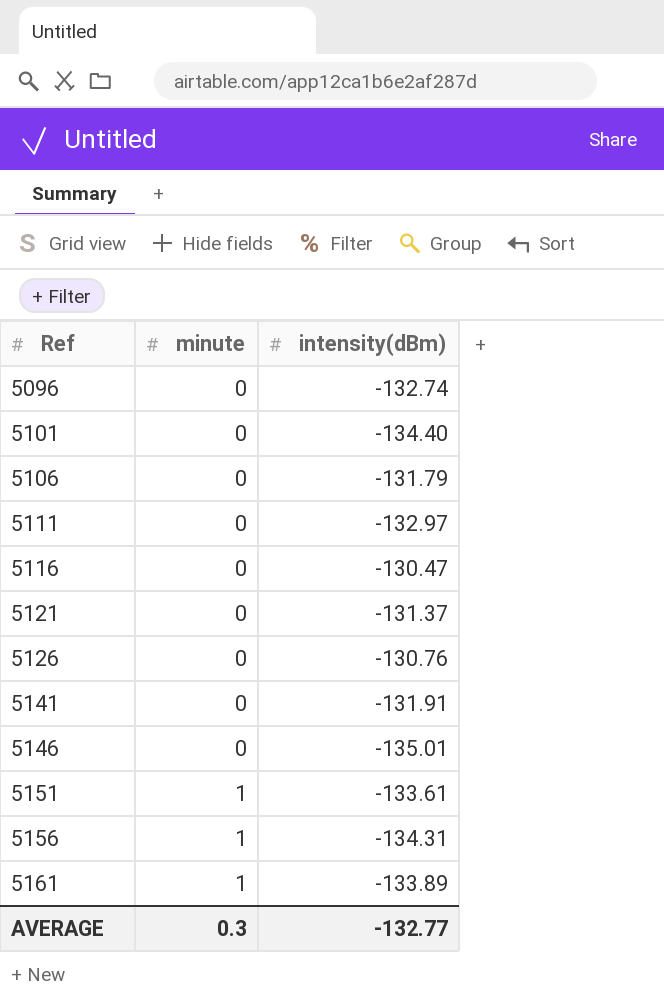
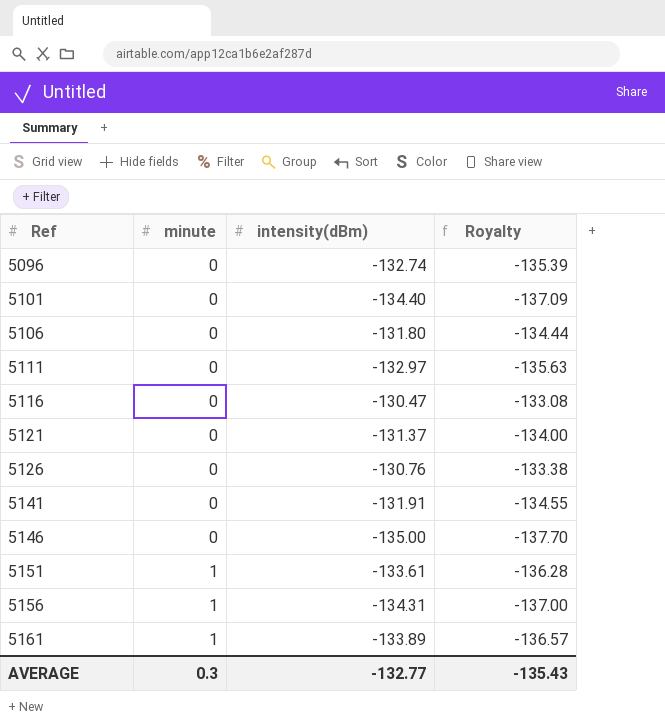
column Royalty | formula: none -> [intensity(dBm)] * 1.02
5106 | intensity(dBm): -131.79 -> -131.80
5146 | intensity(dBm): -135.01 -> -135.00

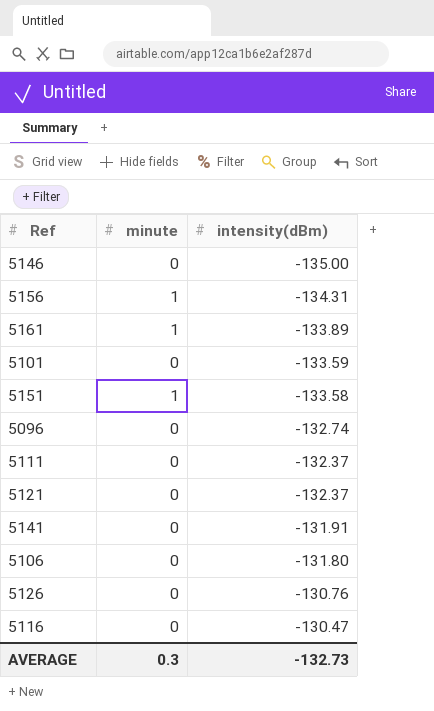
row order: Ref ascending -> intensity(dBm) ascending
column Royalty | formula: [intensity(dBm)] * 1.02 -> none
5101 | intensity(dBm): -134.40 -> -133.59
5151 | intensity(dBm): -133.61 -> -133.58
5111 | intensity(dBm): -132.97 -> -132.37
5121 | intensity(dBm): -131.37 -> -132.37
AVERAGE | intensity(dBm): -132.77 -> -132.73

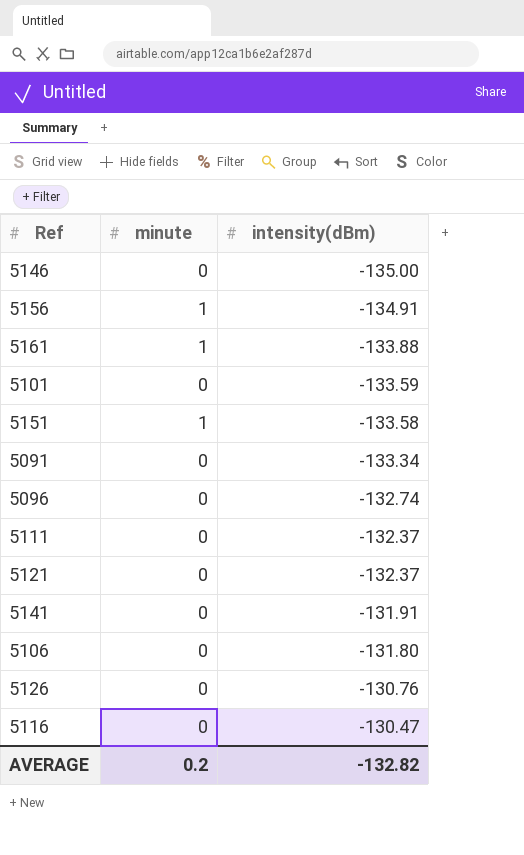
5156 | intensity(dBm): -134.31 -> -134.91
5161 | intensity(dBm): -133.89 -> -133.88
row 5091: none -> 0 | -133.34
AVERAGE | minute: 0.3 -> 0.2
AVERAGE | intensity(dBm): -132.73 -> -132.82

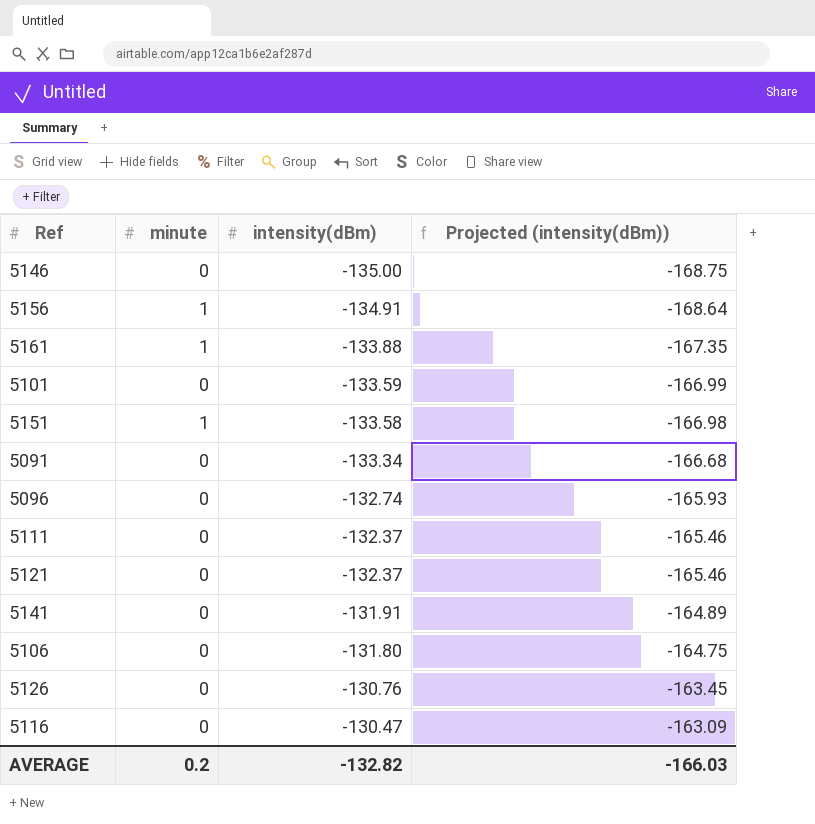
column Projected (intensity(dBm)) | formula: none -> [intensity(dBm)] * 1.25

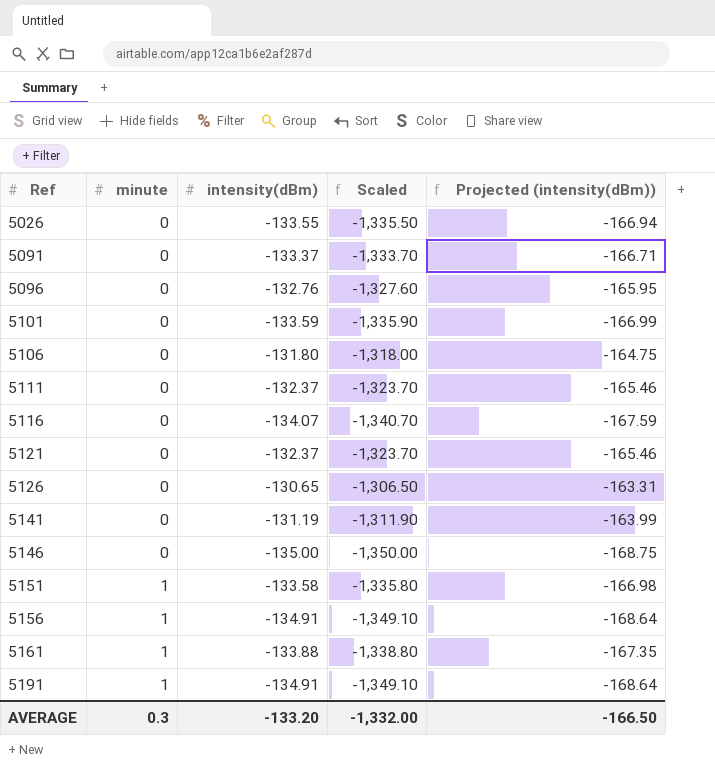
row order: intensity(dBm) ascending -> Ref ascending
column Scaled | formula: none -> [intensity(dBm)] * 10
row 5026: none -> 0 | -133.55 | -1,335.50 | -166.94
5091 | intensity(dBm): -133.34 -> -133.37
5091 | Projected (intensity(dBm)): -166.68 -> -166.71
5096 | intensity(dBm): -132.74 -> -132.76
5096 | Projected (intensity(dBm)): -165.93 -> -165.95
5116 | intensity(dBm): -130.47 -> -134.07
5116 | Projected (intensity(dBm)): -163.09 -> -167.59
5126 | intensity(dBm): -130.76 -> -130.65
5126 | Projected (intensity(dBm)): -163.45 -> -163.31
5141 | intensity(dBm): -131.91 -> -131.19
5141 | Projected (intensity(dBm)): -164.89 -> -163.99
row 5191: none -> 1 | -134.91 | -1,349.10 | -168.64
AVERAGE | minute: 0.2 -> 0.3
AVERAGE | intensity(dBm): -132.82 -> -133.20
AVERAGE | Projected (intensity(dBm)): -166.03 -> -166.50

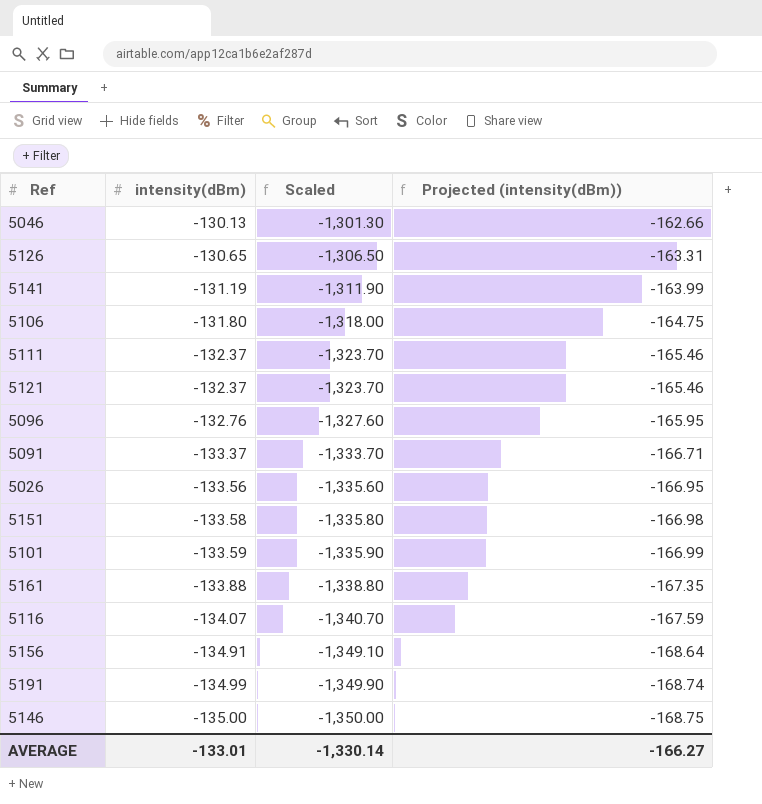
row order: Ref ascending -> intensity(dBm) descending
column minute | position: 2 -> none
row 5046: none -> -130.13 | -1,301.30 | -162.66
5026 | intensity(dBm): -133.55 -> -133.56
5026 | Scaled: -1,335.50 -> -1,335.60
5026 | Projected (intensity(dBm)): -166.94 -> -166.95
5191 | intensity(dBm): -134.91 -> -134.99
5191 | Scaled: -1,349.10 -> -1,349.90
5191 | Projected (intensity(dBm)): -168.64 -> -168.74
AVERAGE | intensity(dBm): -133.20 -> -133.01
AVERAGE | Scaled: -1,332.00 -> -1,330.14
AVERAGE | Projected (intensity(dBm)): -166.50 -> -166.27

